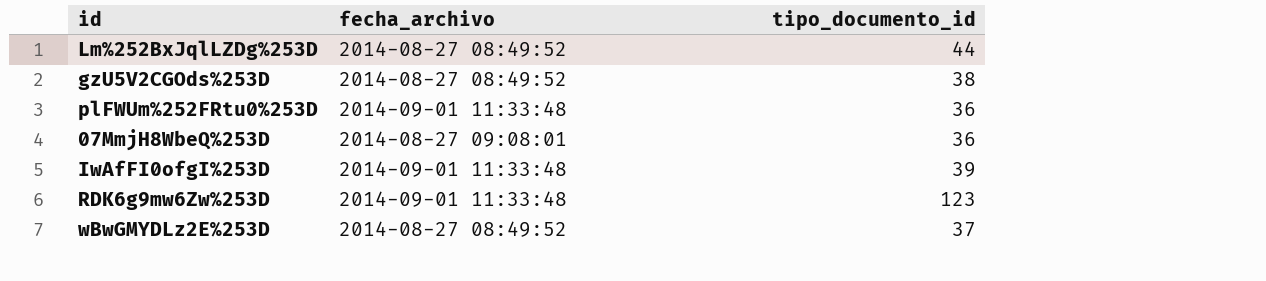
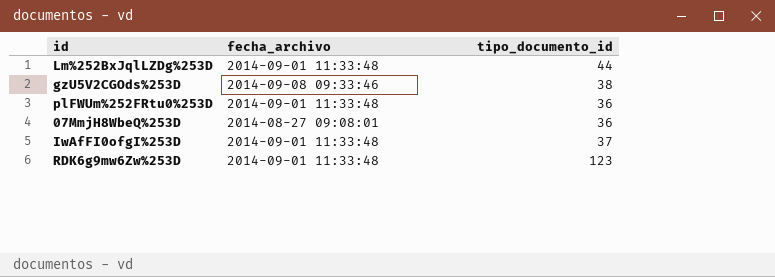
row wBwGMYDLz2E%253D: 2014-08-27 08:49:52 | 37 -> none
Lm%252BxJqlLZDg%253D | fecha_archivo: 2014-08-27 08:49:52 -> 2014-09-01 11:33:48
gzU5V2CGOds%253D | fecha_archivo: 2014-08-27 08:49:52 -> 2014-09-08 09:33:46
IwAfFI0ofgI%253D | tipo_documento_id: 39 -> 37

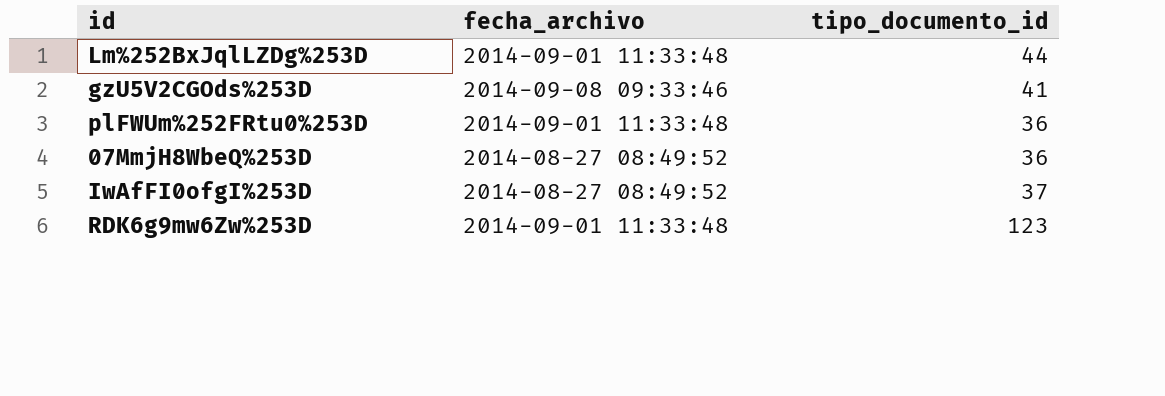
gzU5V2CGOds%253D | tipo_documento_id: 38 -> 41
07MmjH8WbeQ%253D | fecha_archivo: 2014-08-27 09:08:01 -> 2014-08-27 08:49:52
IwAfFI0ofgI%253D | fecha_archivo: 2014-09-01 11:33:48 -> 2014-08-27 08:49:52

